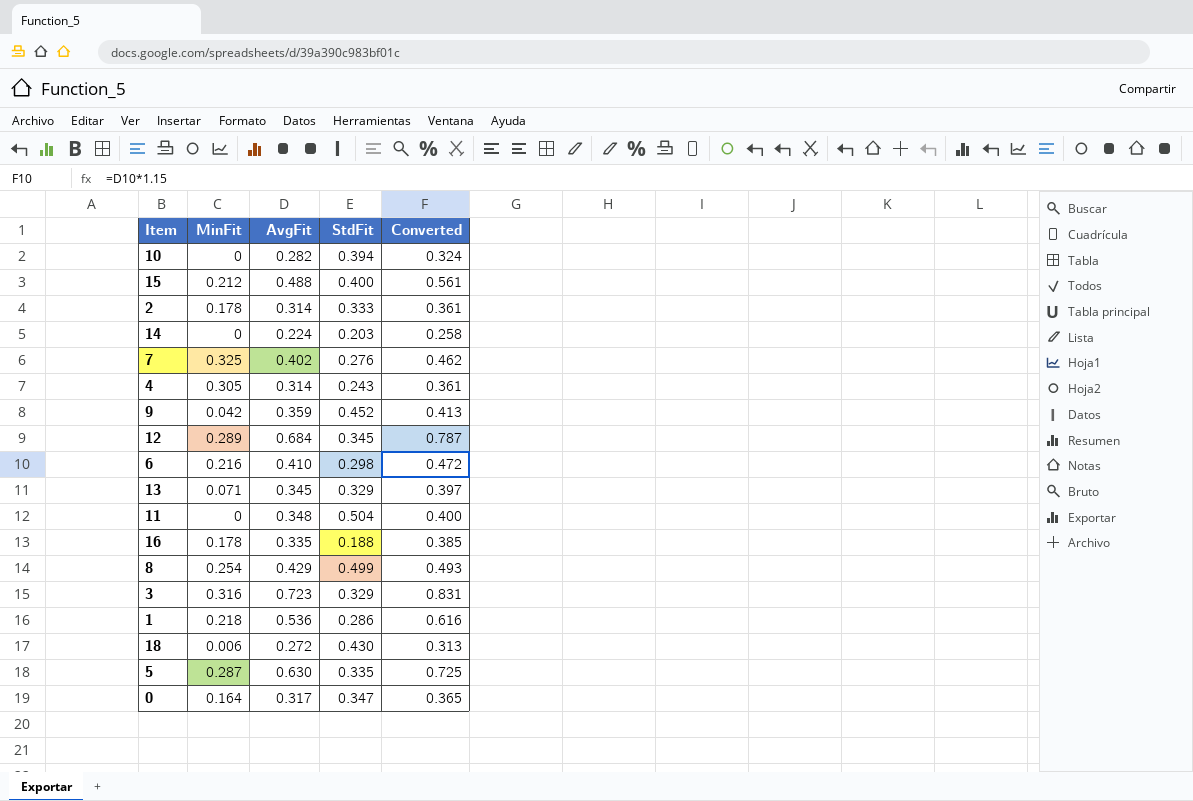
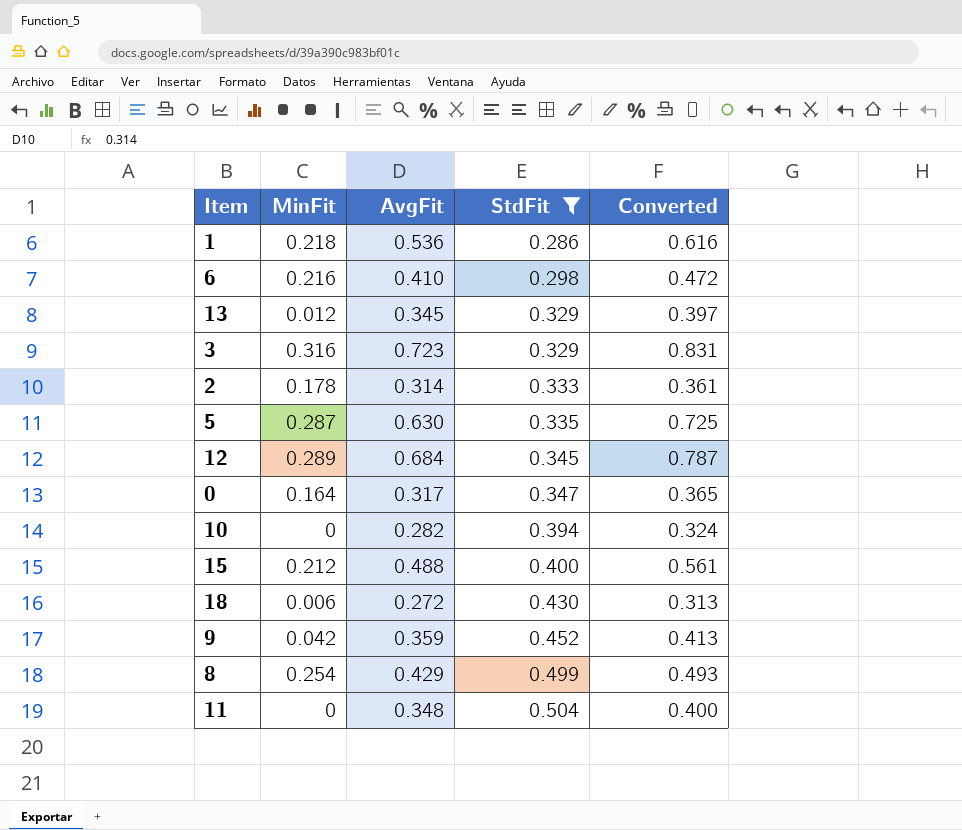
filter: none -> StdFit >= 0.286
row order: none -> StdFit ascending
13 | MinFit: 0.071 -> 0.012

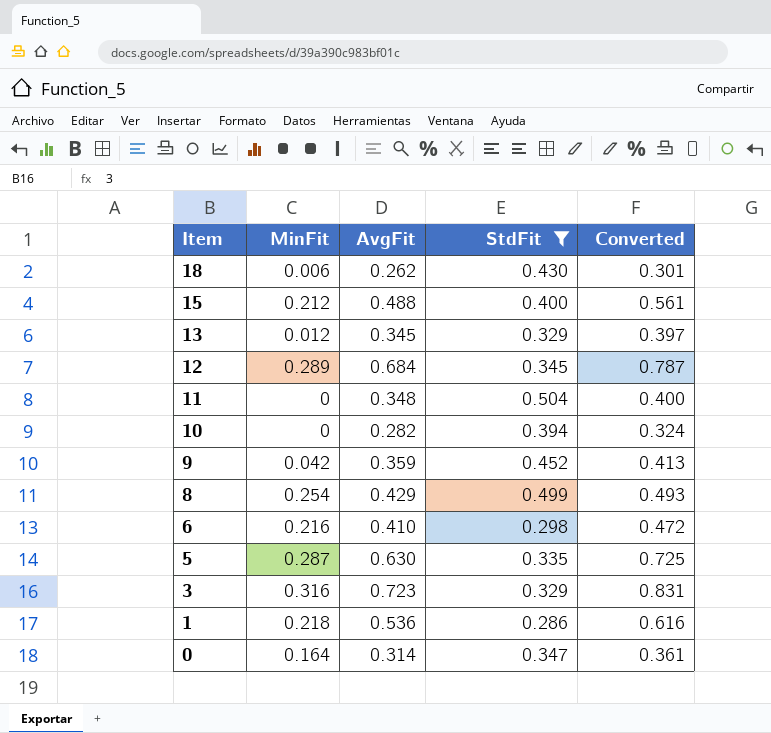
row order: StdFit ascending -> Item descending
row 2: 0.178 | 0.314 | 0.333 | 0.361 -> none
18 | AvgFit: 0.272 -> 0.262
18 | Converted: 0.313 -> 0.301
0 | AvgFit: 0.317 -> 0.314
0 | Converted: 0.365 -> 0.361

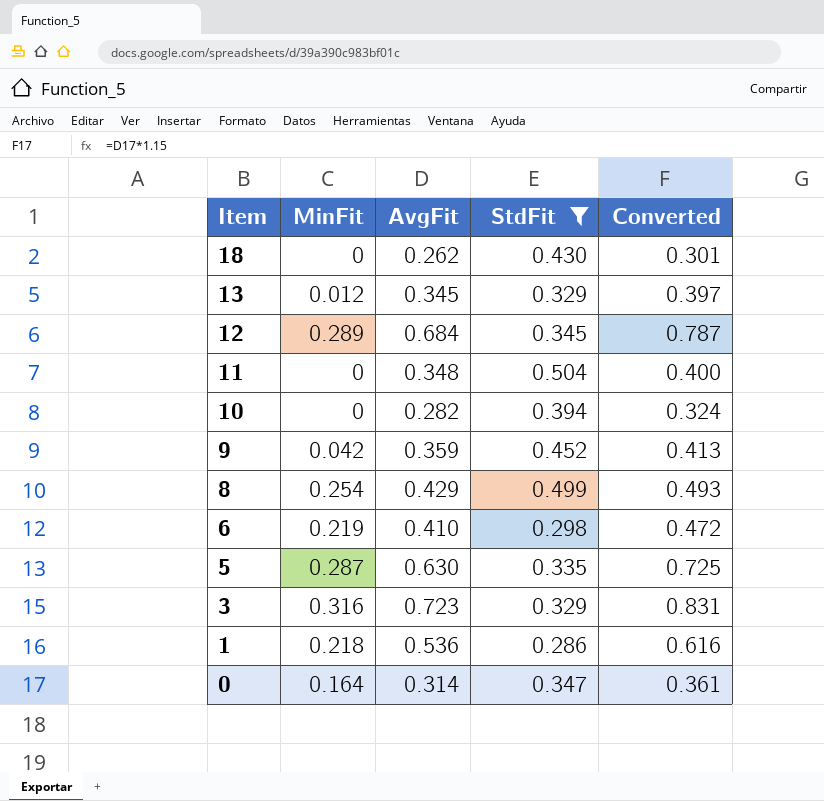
row 15: 0.212 | 0.488 | 0.400 | 0.561 -> none
18 | MinFit: 0.006 -> 0
6 | MinFit: 0.216 -> 0.219

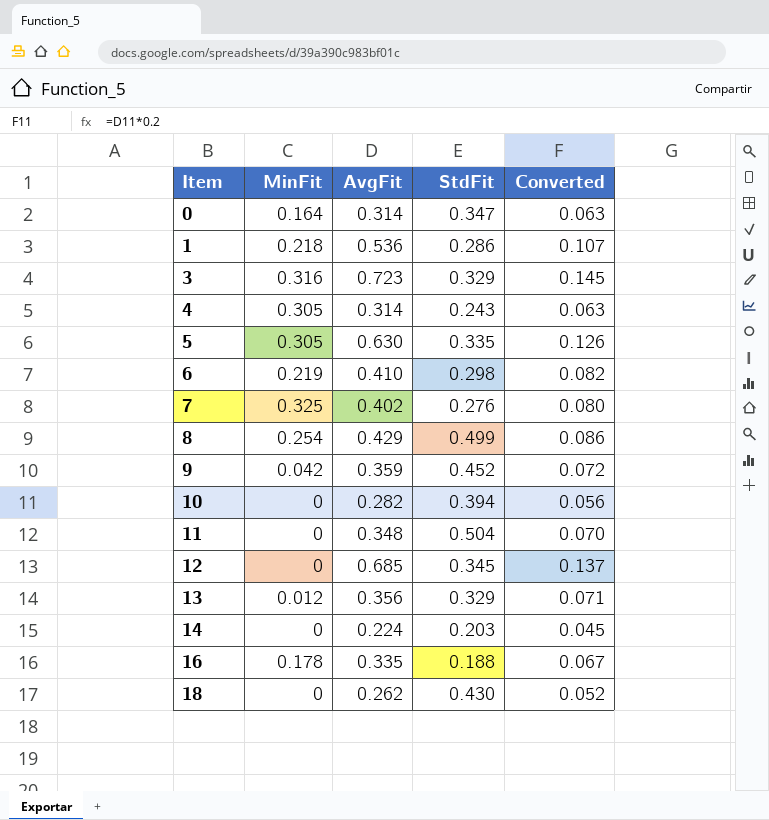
filter: StdFit >= 0.286 -> none
row order: Item descending -> Item ascending
column Converted | formula: [AvgFit] * 1.15 -> [AvgFit] * 0.2
5 | MinFit: 0.287 -> 0.305
12 | MinFit: 0.289 -> 0
12 | AvgFit: 0.684 -> 0.685
13 | AvgFit: 0.345 -> 0.356

